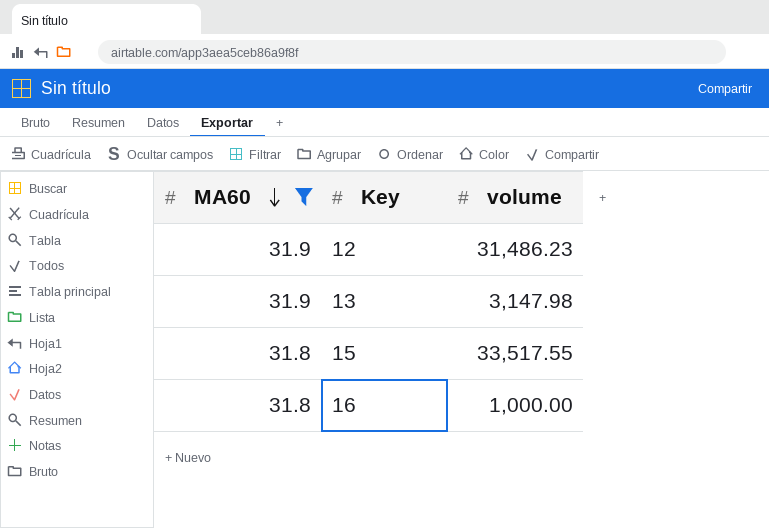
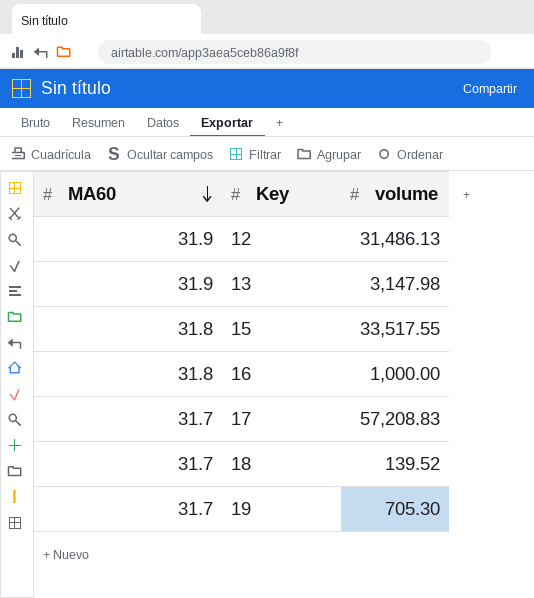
filter: MA60 != 31.7 -> none
12 | volume: 31,486.23 -> 31,486.13

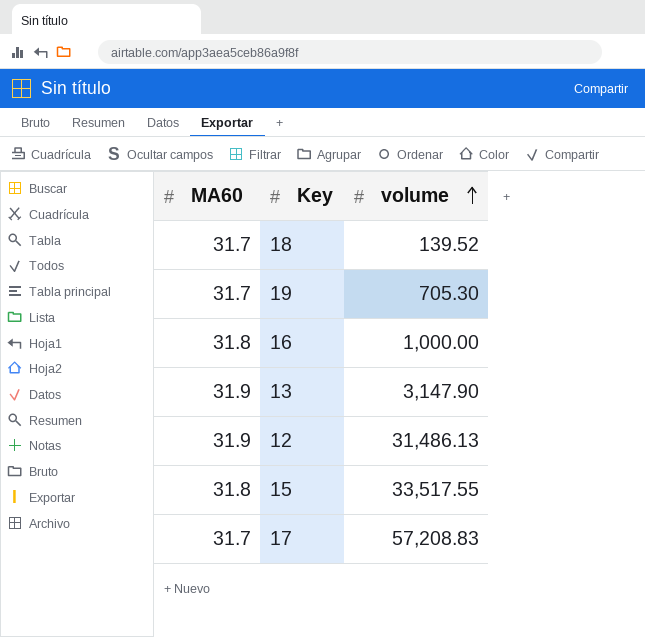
row order: MA60 descending -> volume ascending
13 | volume: 3,147.98 -> 3,147.90

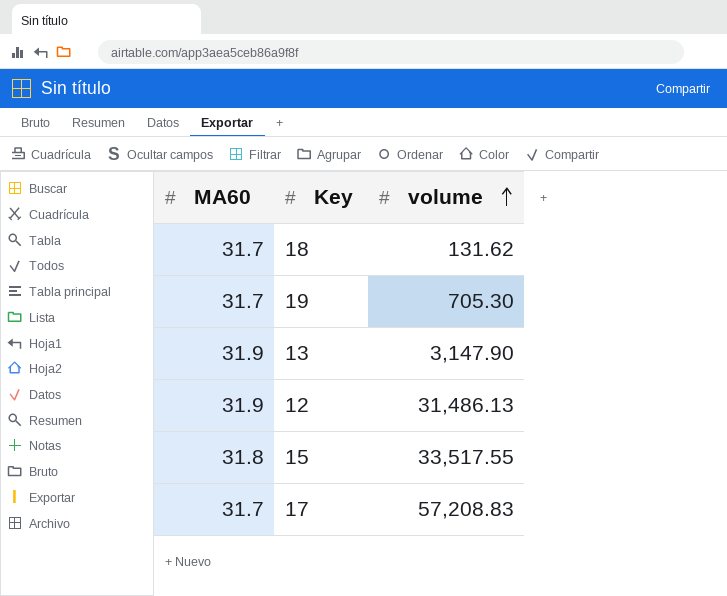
row 16: 31.8 | 1,000.00 -> none
18 | volume: 139.52 -> 131.62

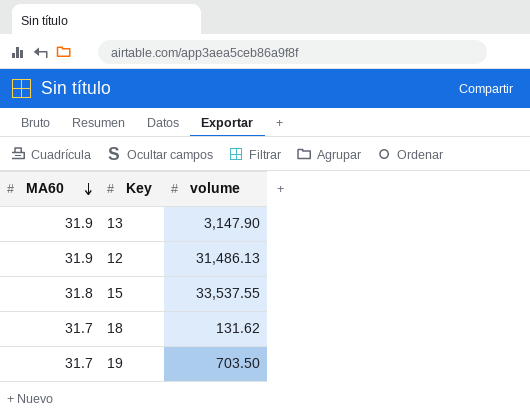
row order: volume ascending -> MA60 descending
row 17: 31.7 | 57,208.83 -> none
15 | volume: 33,517.55 -> 33,537.55
19 | volume: 705.30 -> 703.50

